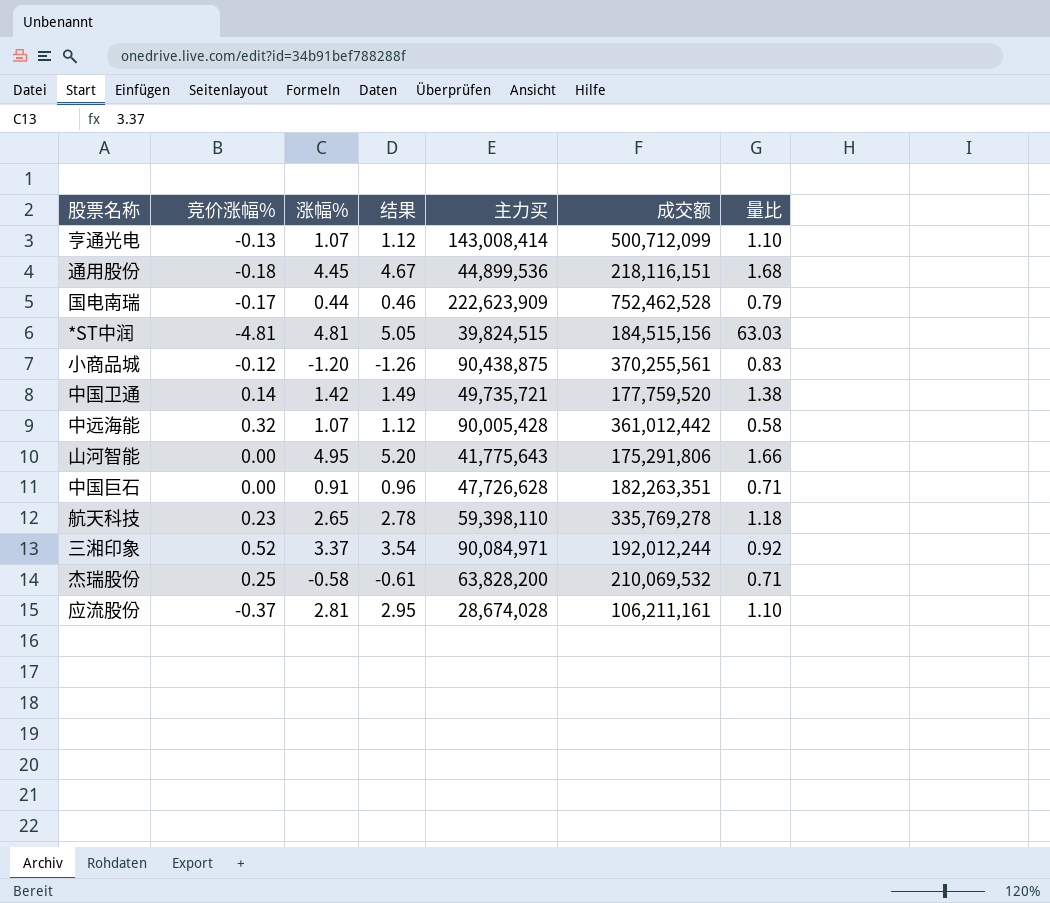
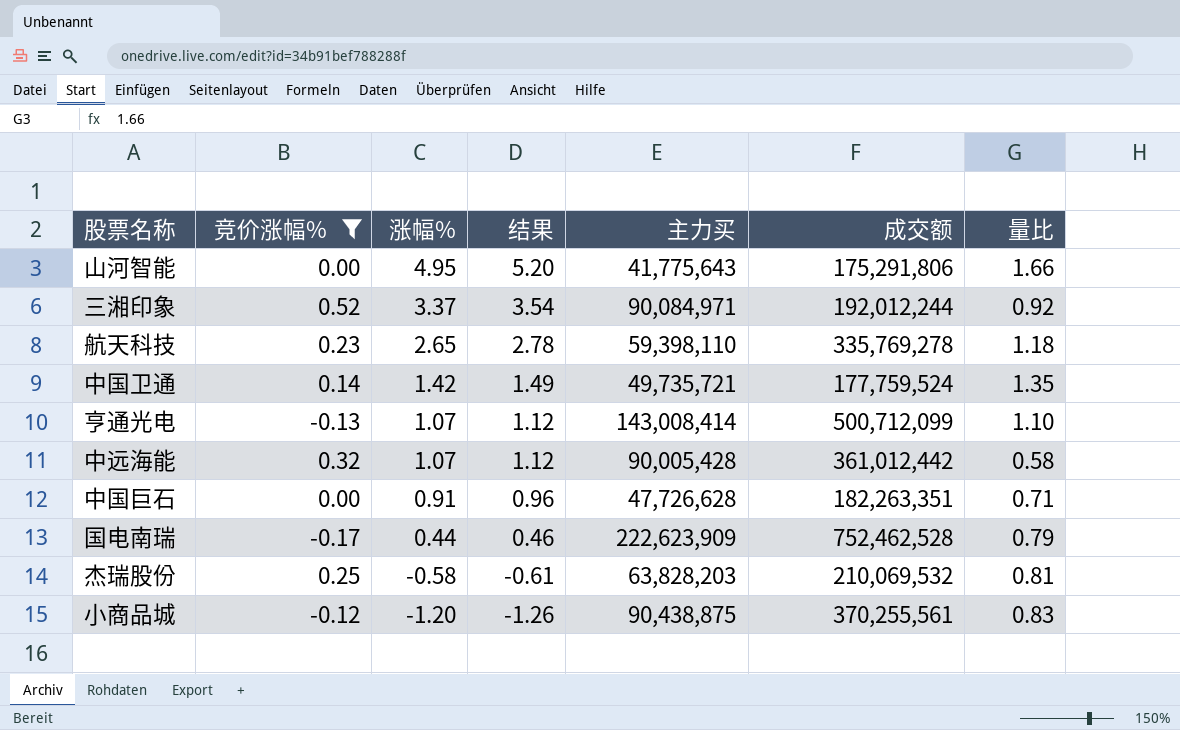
filter: none -> 竞价涨幅% >= -0.17
row order: none -> 涨幅% descending
中国卫通 | 成交额: 177,759,520 -> 177,759,524
中国卫通 | 量比: 1.38 -> 1.35
杰瑞股份 | 主力买: 63,828,200 -> 63,828,203
杰瑞股份 | 量比: 0.71 -> 0.81

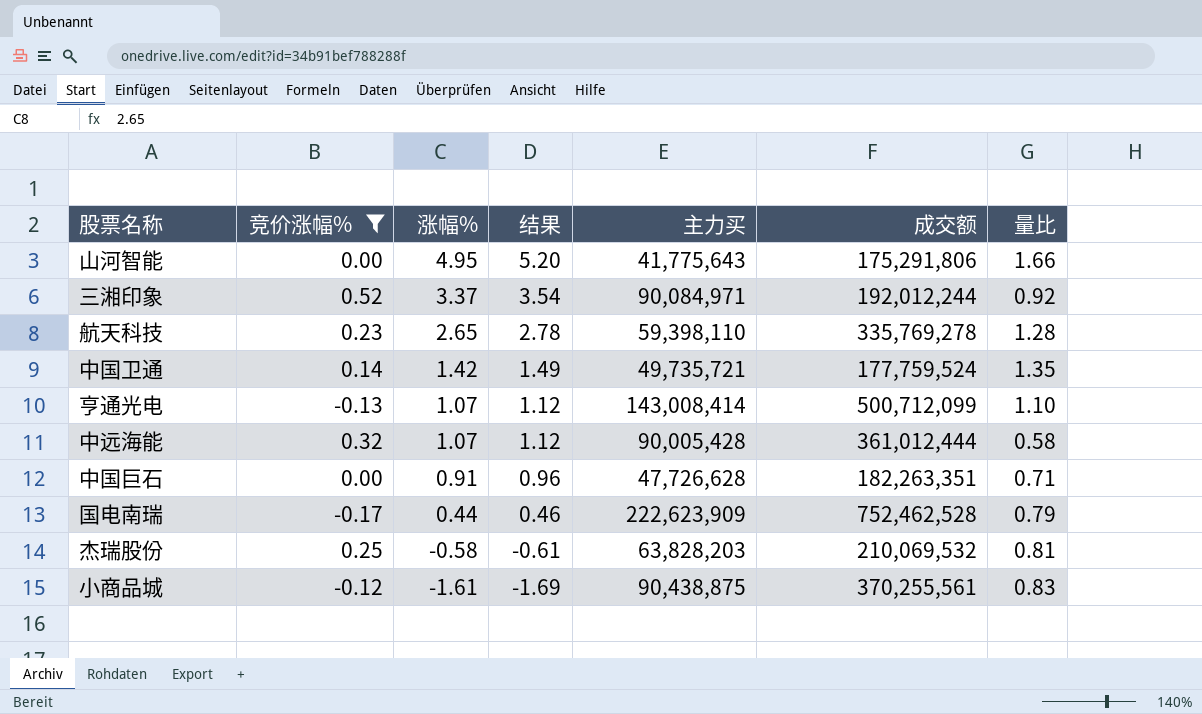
航天科技 | 量比: 1.18 -> 1.28
中远海能 | 成交额: 361,012,442 -> 361,012,444
小商品城 | 涨幅%: -1.20 -> -1.61
小商品城 | 结果: -1.26 -> -1.69

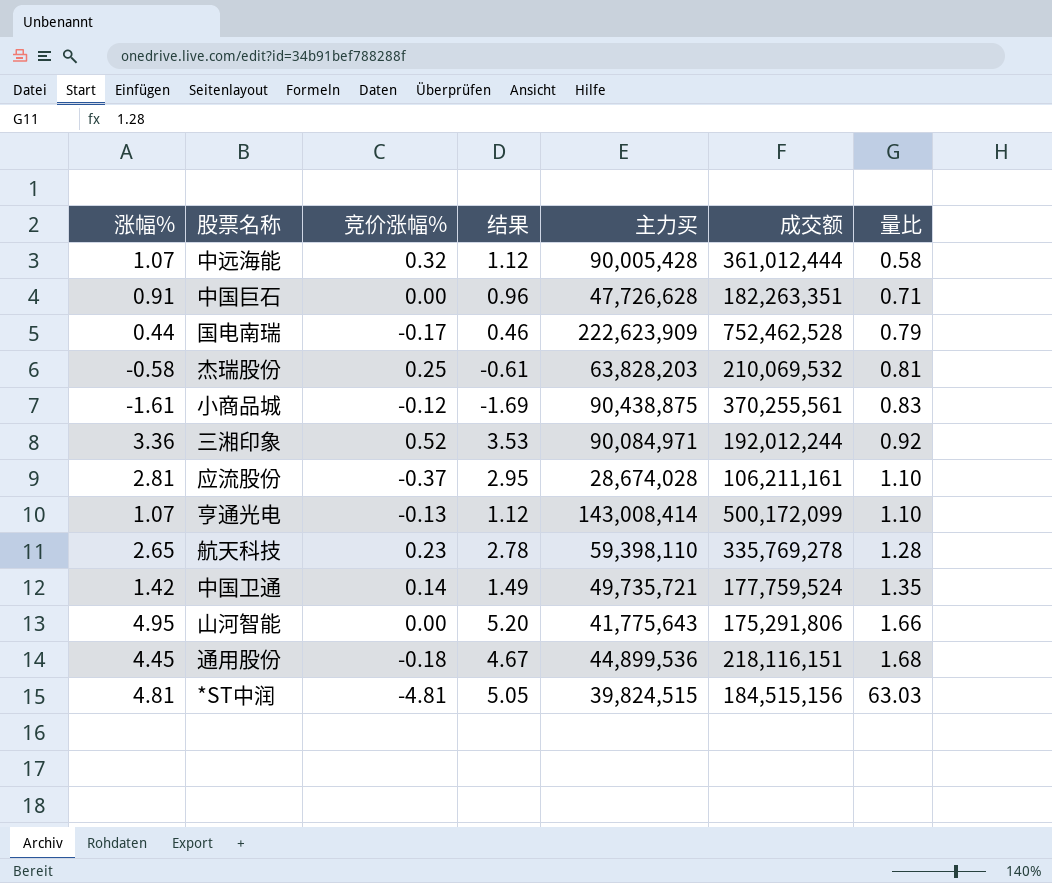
filter: 竞价涨幅% >= -0.17 -> none
row order: 涨幅% descending -> 量比 ascending
column 涨幅% | position: 3 -> 1
三湘印象 | 涨幅%: 3.37 -> 3.36
三湘印象 | 结果: 3.54 -> 3.53
亨通光电 | 成交额: 500,712,099 -> 500,172,099

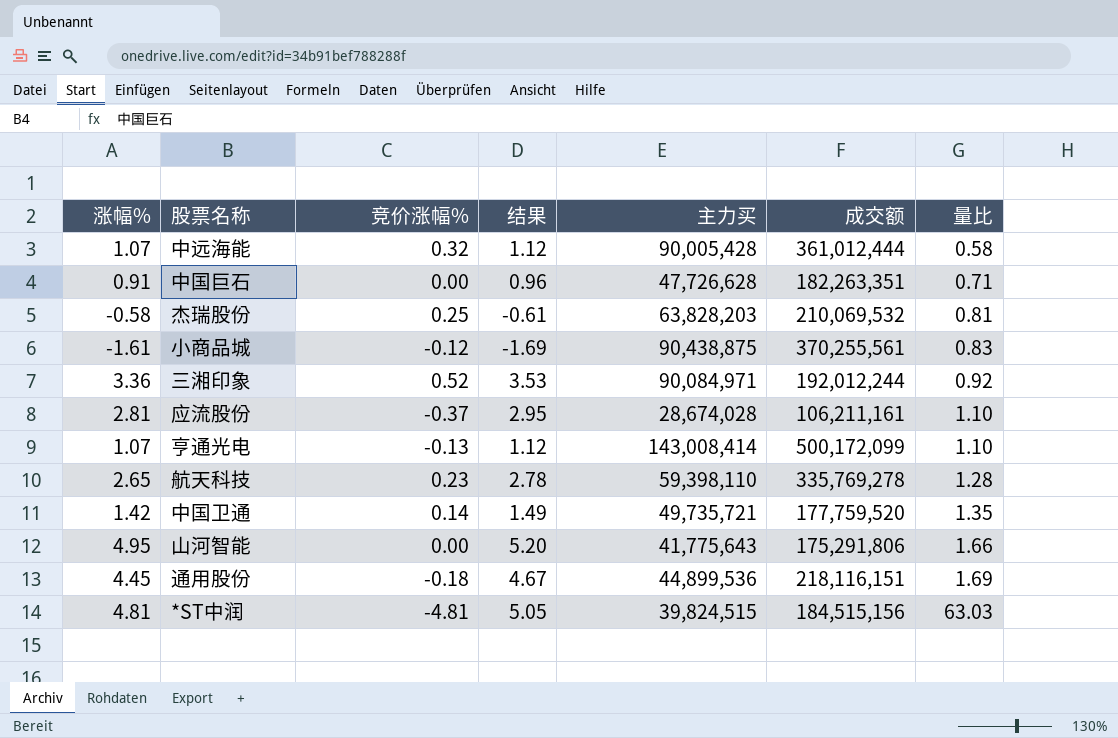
row 国电南瑞: 0.44 | -0.17 | 0.46 | 222,623,909 | 752,462,528 | 0.79 -> none
中国卫通 | 成交额: 177,759,524 -> 177,759,520
通用股份 | 量比: 1.68 -> 1.69

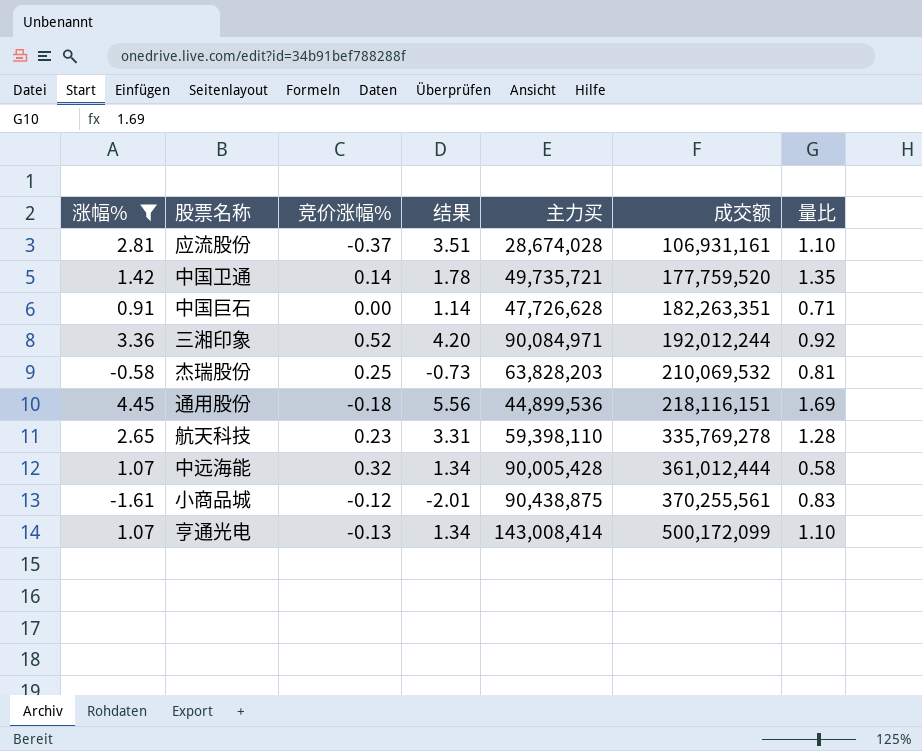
filter: none -> 涨幅% <= 4.45
row order: 量比 ascending -> 成交额 ascending
column 结果 | formula: [涨幅%] * 1.05 -> [涨幅%] * 1.25
应流股份 | 成交额: 106,211,161 -> 106,931,161

